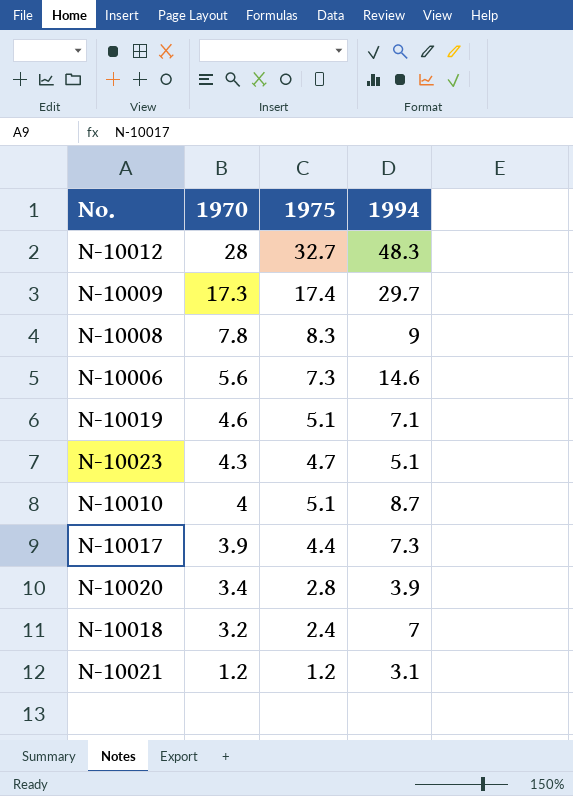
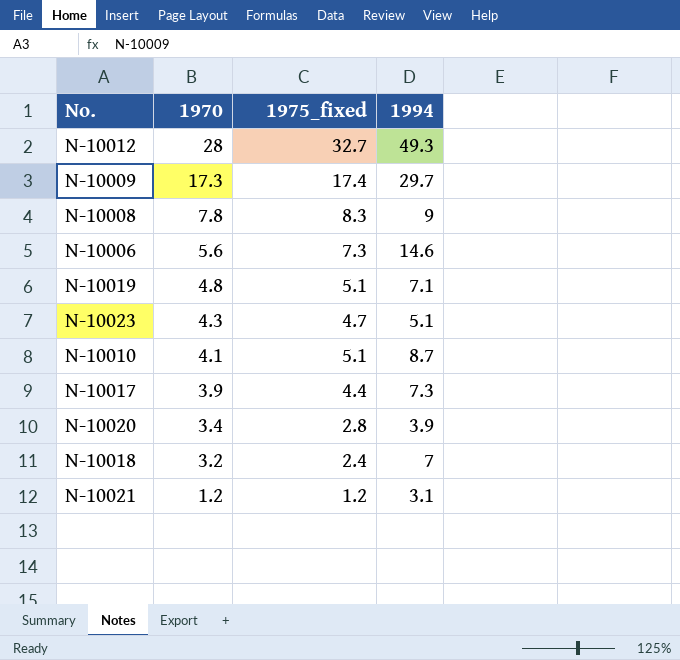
column name: 1975 -> 1975_fixed
N-10012 | 1994: 48.3 -> 49.3
N-10019 | 1970: 4.6 -> 4.8
N-10010 | 1970: 4 -> 4.1

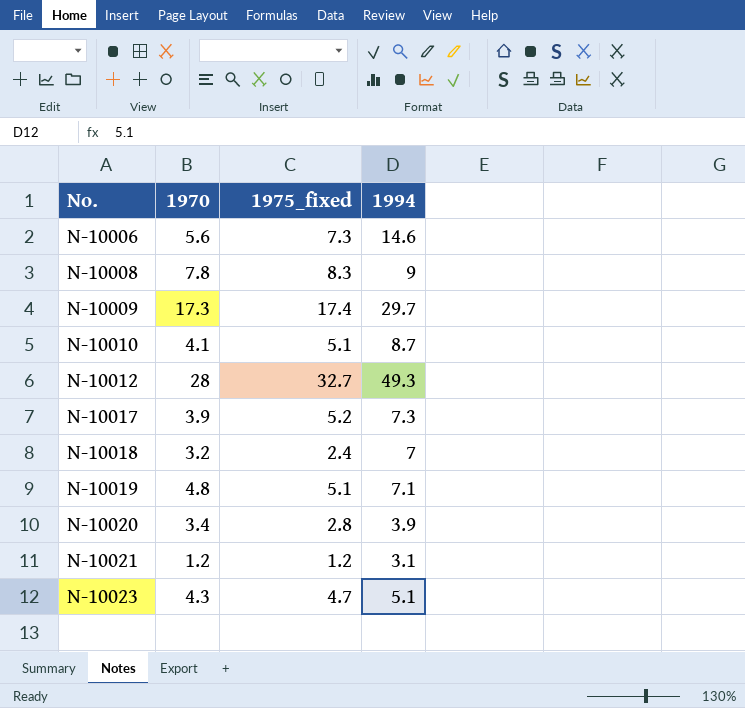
row order: 1970 descending -> No. ascending
N-10017 | 1975_fixed: 4.4 -> 5.2

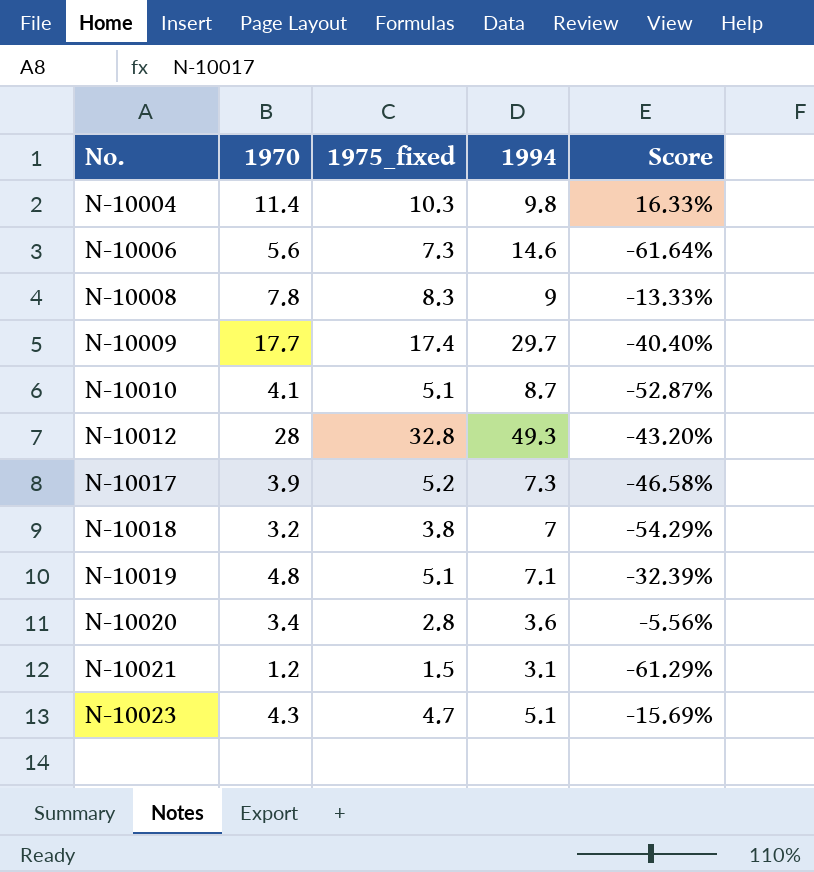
column Score | formula: none -> ([1970] - [1994]) / [1994]
row N-10004: none -> 11.4 | 10.3 | 9.8 | 16.33%
N-10009 | 1970: 17.3 -> 17.7
N-10012 | 1975_fixed: 32.7 -> 32.8
N-10018 | 1975_fixed: 2.4 -> 3.8
N-10020 | 1994: 3.9 -> 3.6
N-10021 | 1975_fixed: 1.2 -> 1.5

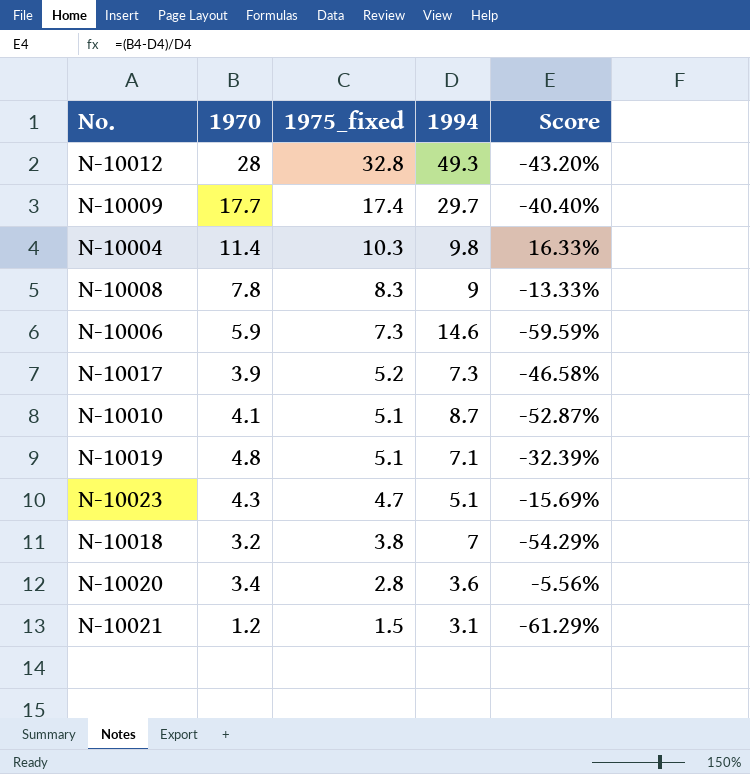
row order: No. ascending -> 1975_fixed descending
N-10006 | 1970: 5.6 -> 5.9
N-10006 | Score: -61.64% -> -59.59%

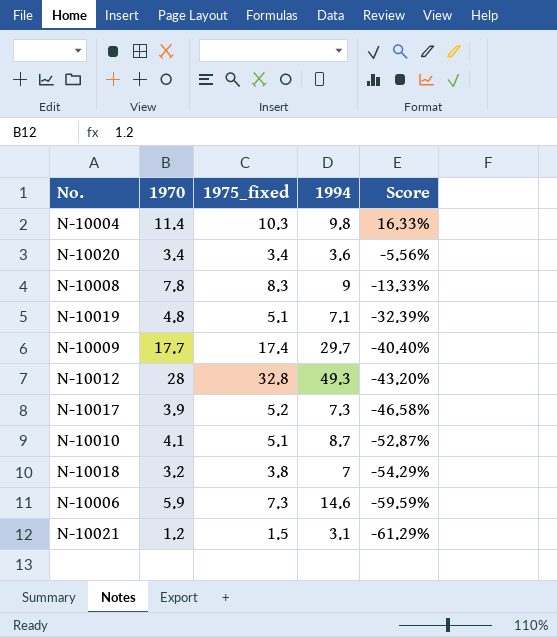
row order: 1975_fixed descending -> Score descending
row N-10023: 4.3 | 4.7 | 5.1 | -15.69% -> none
N-10020 | 1975_fixed: 2.8 -> 3.4

